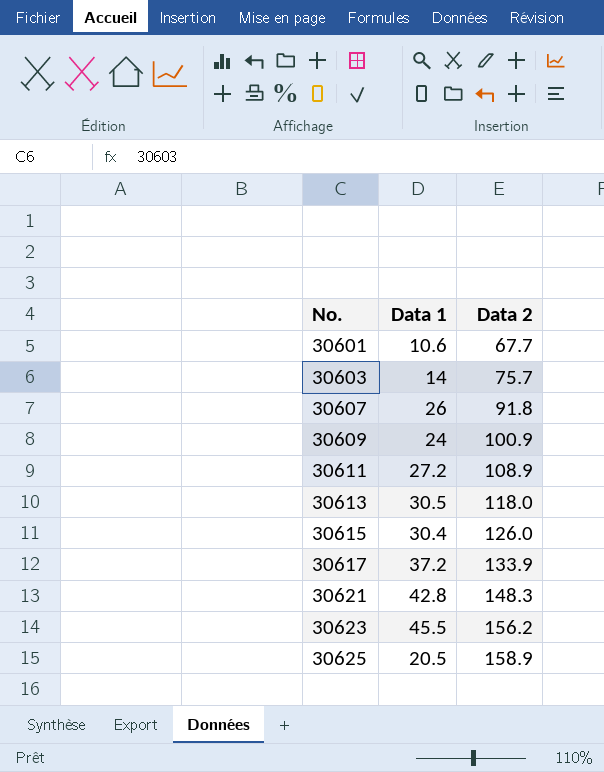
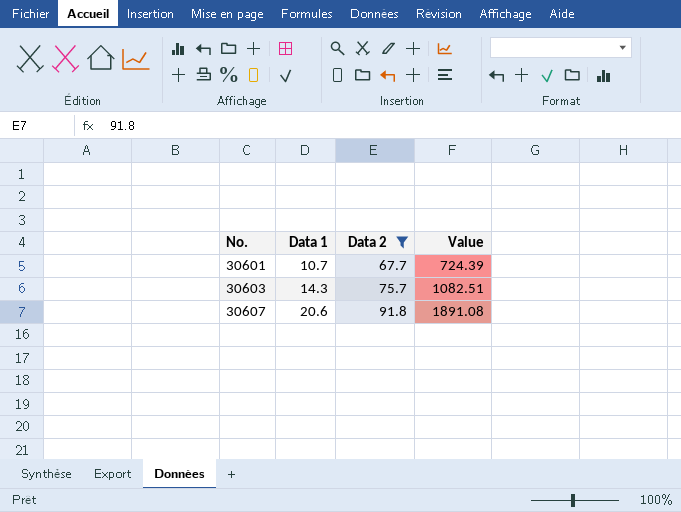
filter: none -> Data 2 <= 91.8
column Value | formula: none -> [Data 1] * [Data 2]
30601 | Data 1: 10.6 -> 10.7
30603 | Data 1: 14 -> 14.3
30607 | Data 1: 26 -> 20.6

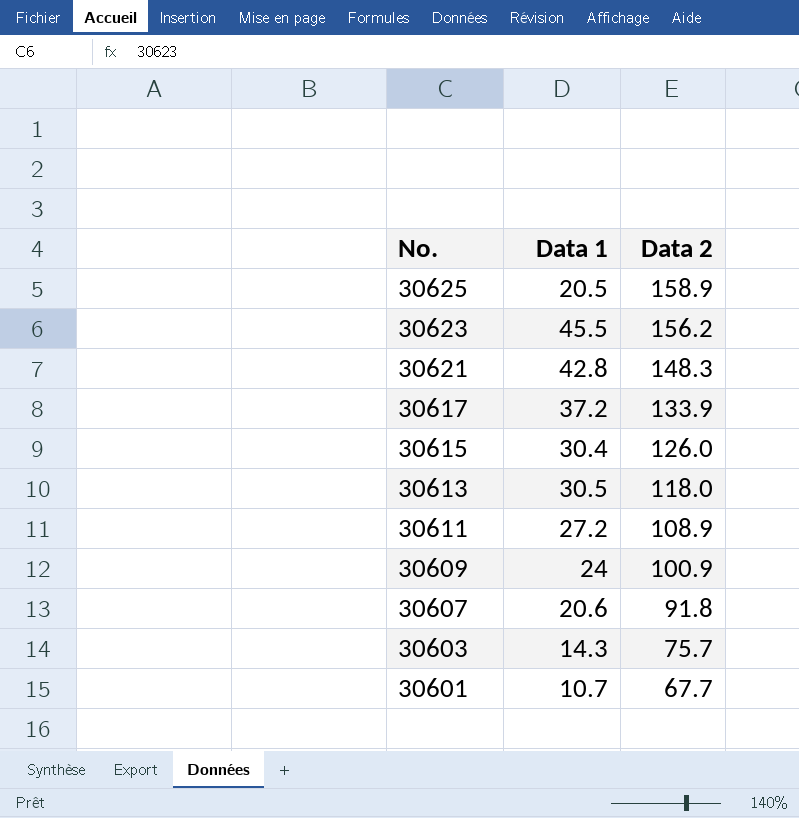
filter: Data 2 <= 91.8 -> none
row order: No. ascending -> No. descending
column Value | formula: [Data 1] * [Data 2] -> none

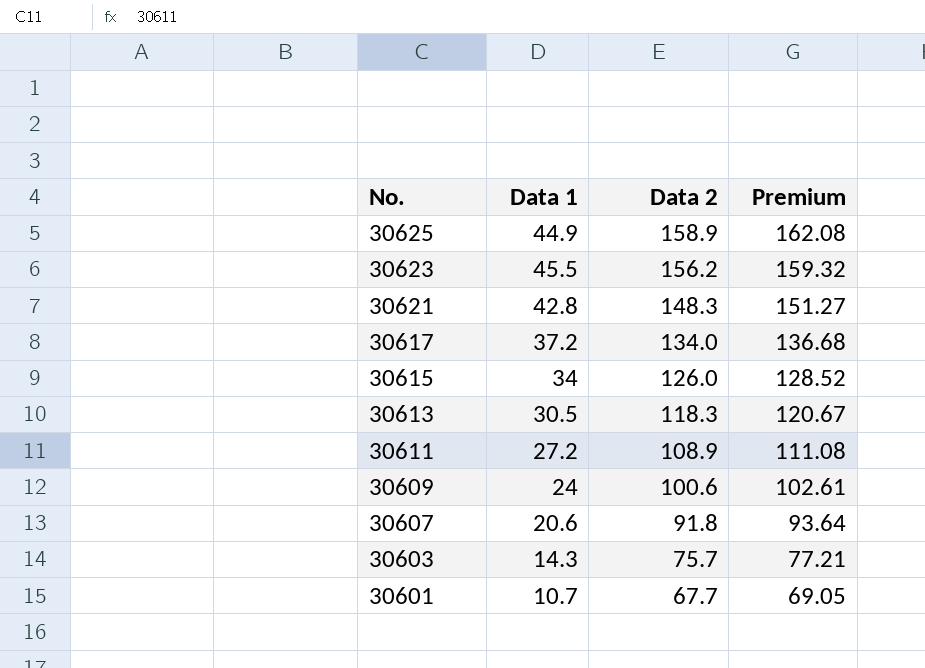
column Premium | formula: none -> [Data 2] * 1.02
30625 | Data 1: 20.5 -> 44.9
30617 | Data 2: 133.9 -> 134.0
30615 | Data 1: 30.4 -> 34
30613 | Data 2: 118.0 -> 118.3
30609 | Data 2: 100.9 -> 100.6

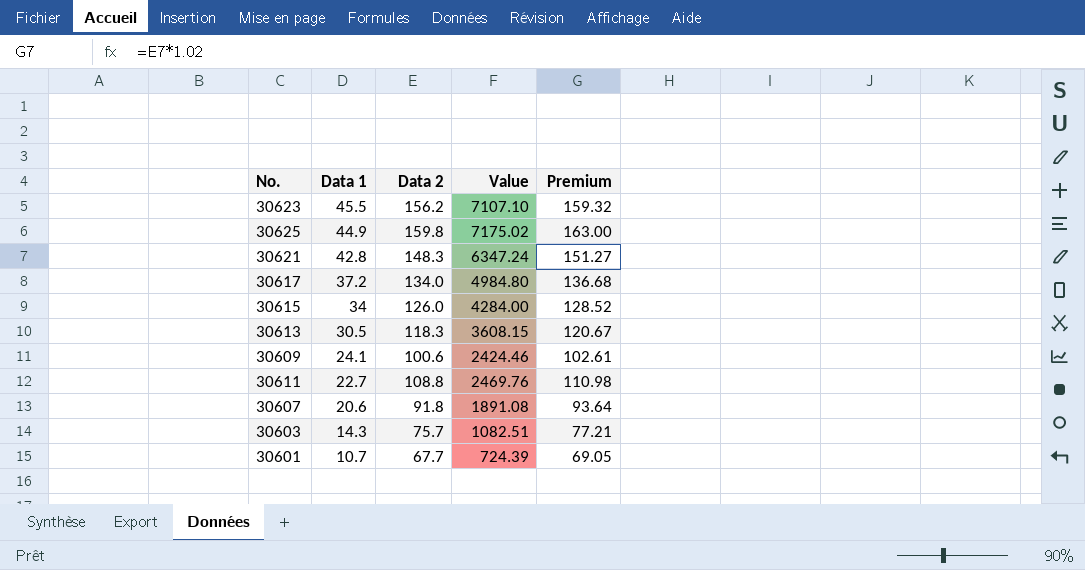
row order: No. descending -> Data 1 descending
column Value | formula: none -> [Data 1] * [Data 2]
30625 | Data 2: 158.9 -> 159.8
30625 | Premium: 162.08 -> 163.00
30609 | Data 1: 24 -> 24.1
30611 | Data 1: 27.2 -> 22.7
30611 | Data 2: 108.9 -> 108.8
30611 | Premium: 111.08 -> 110.98

